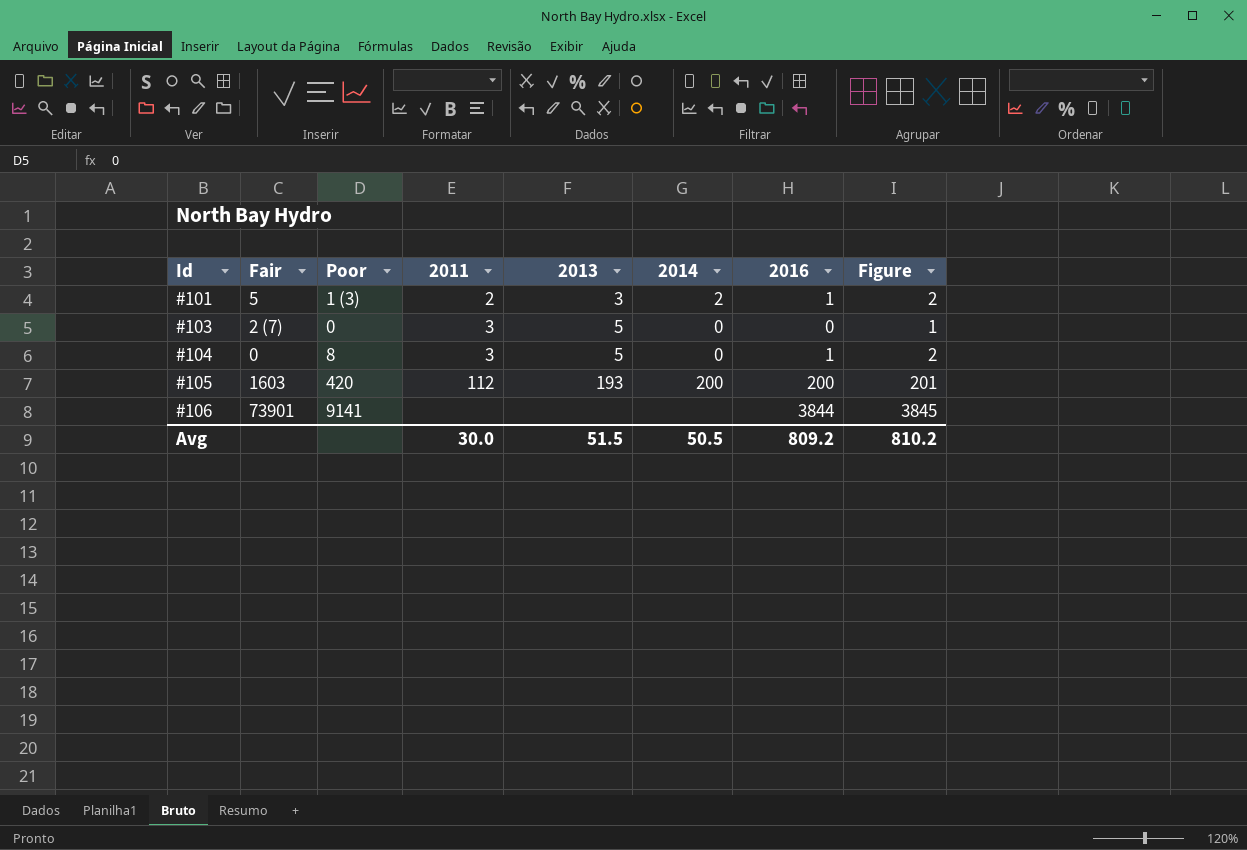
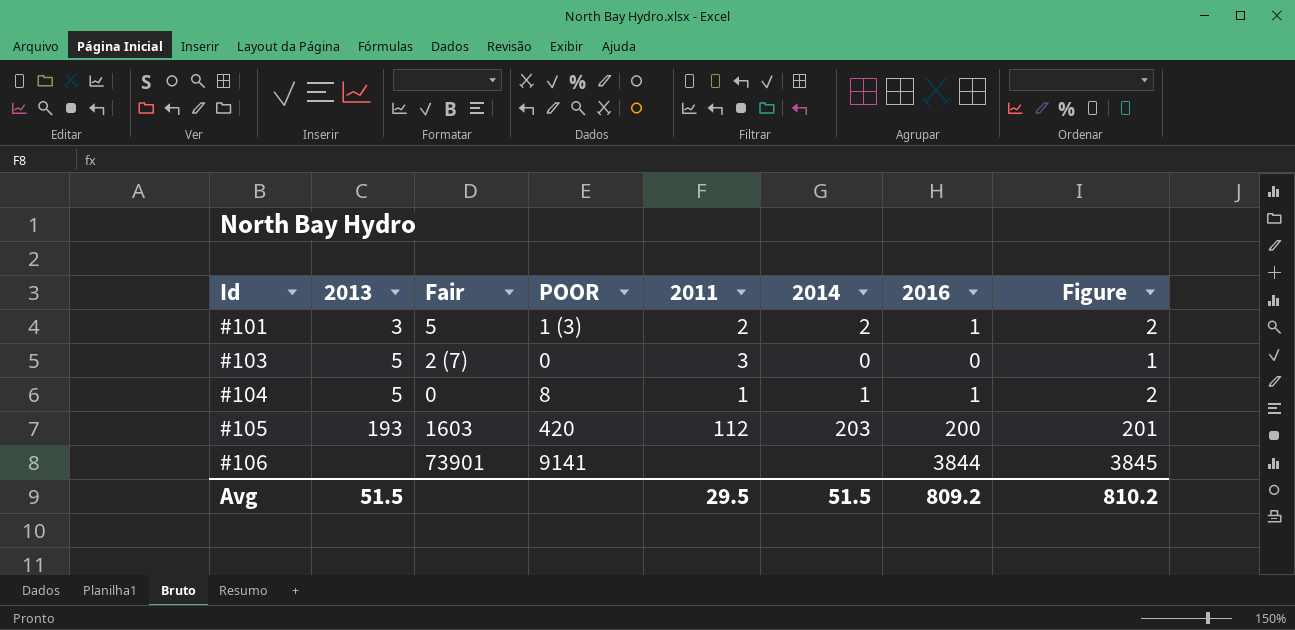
column 2013 | position: 5 -> 2
column name: Poor -> POOR
#104 | 2011: 3 -> 1
#104 | 2014: 0 -> 1
#105 | 2014: 200 -> 203
Avg | 2011: 30.0 -> 29.5
Avg | 2014: 50.5 -> 51.5

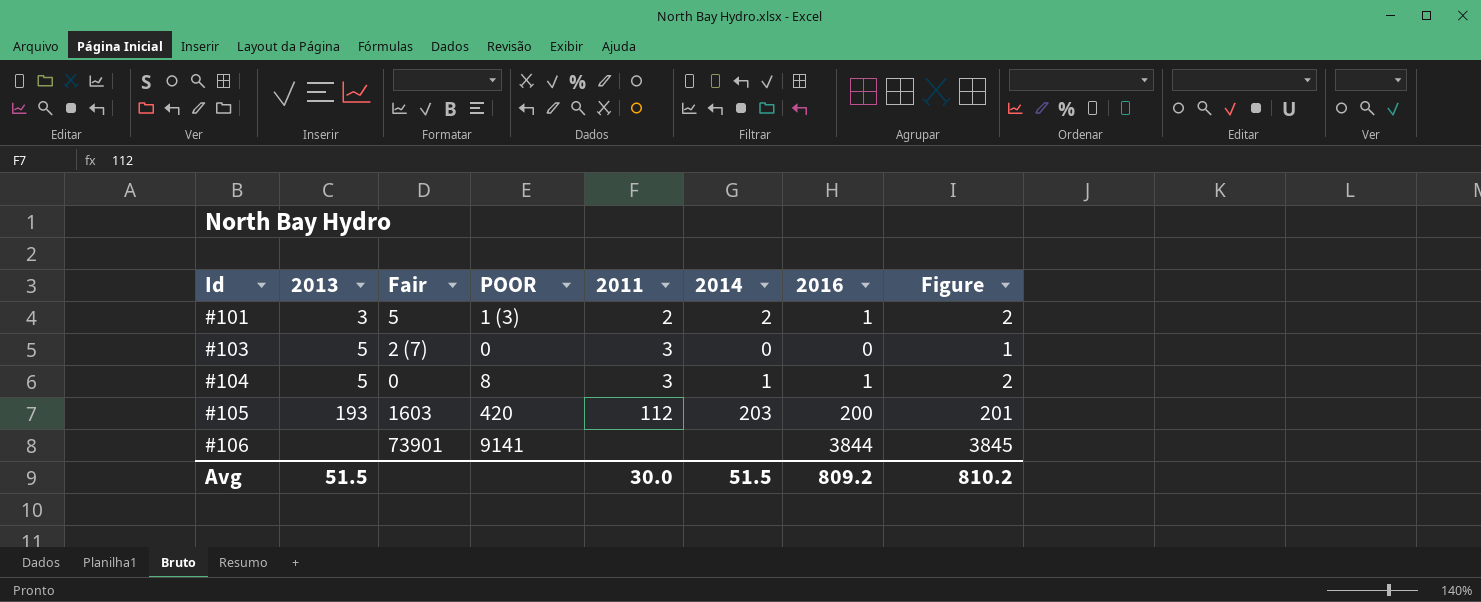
#104 | 2011: 1 -> 3
Avg | 2011: 29.5 -> 30.0

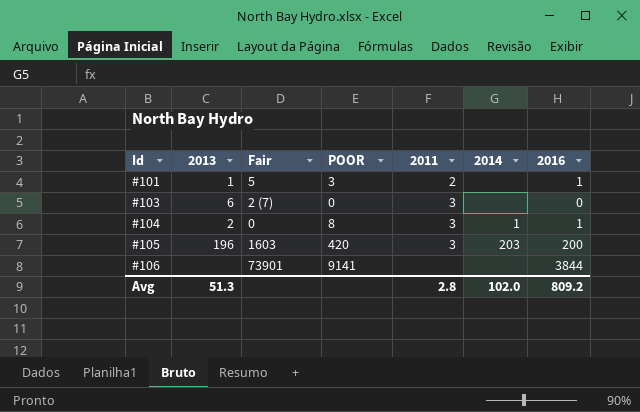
column Figure | formula: [2016] + 1 -> none
#101 | 2013: 3 -> 1
#101 | POOR: 1 (3) -> 3
#101 | 2014: 2 -> none
#103 | 2013: 5 -> 6
#103 | 2014: 0 -> none
#104 | 2013: 5 -> 2
#105 | 2013: 193 -> 196
#105 | 2011: 112 -> 3
Avg | 2013: 51.5 -> 51.3
Avg | 2011: 30.0 -> 2.8
Avg | 2014: 51.5 -> 102.0

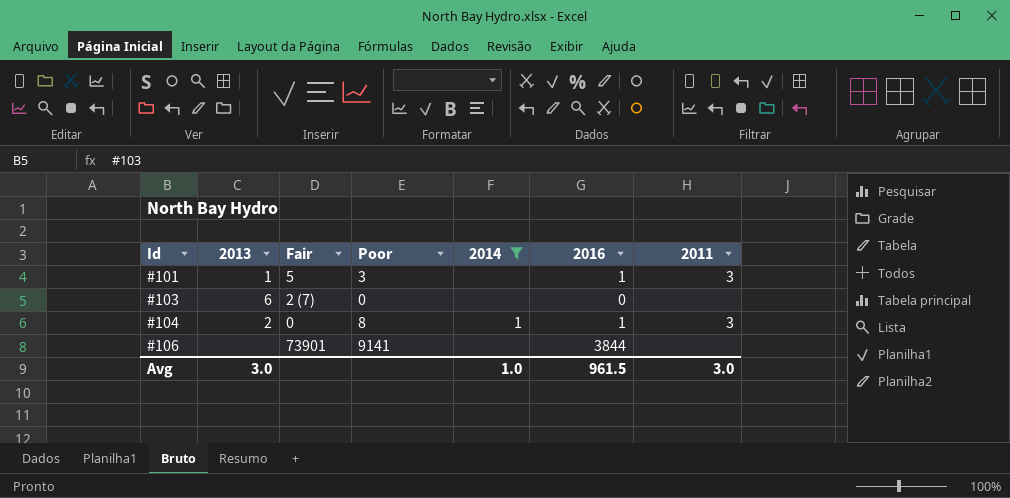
filter: none -> 2014 != 203
column name: POOR -> Poor
column 2011 | position: 5 -> 7
#101 | 2011: 2 -> 3
#103 | 2011: 3 -> none
Avg | 2013: 51.3 -> 3.0
Avg | 2014: 102.0 -> 1.0
Avg | 2016: 809.2 -> 961.5
Avg | 2011: 2.8 -> 3.0

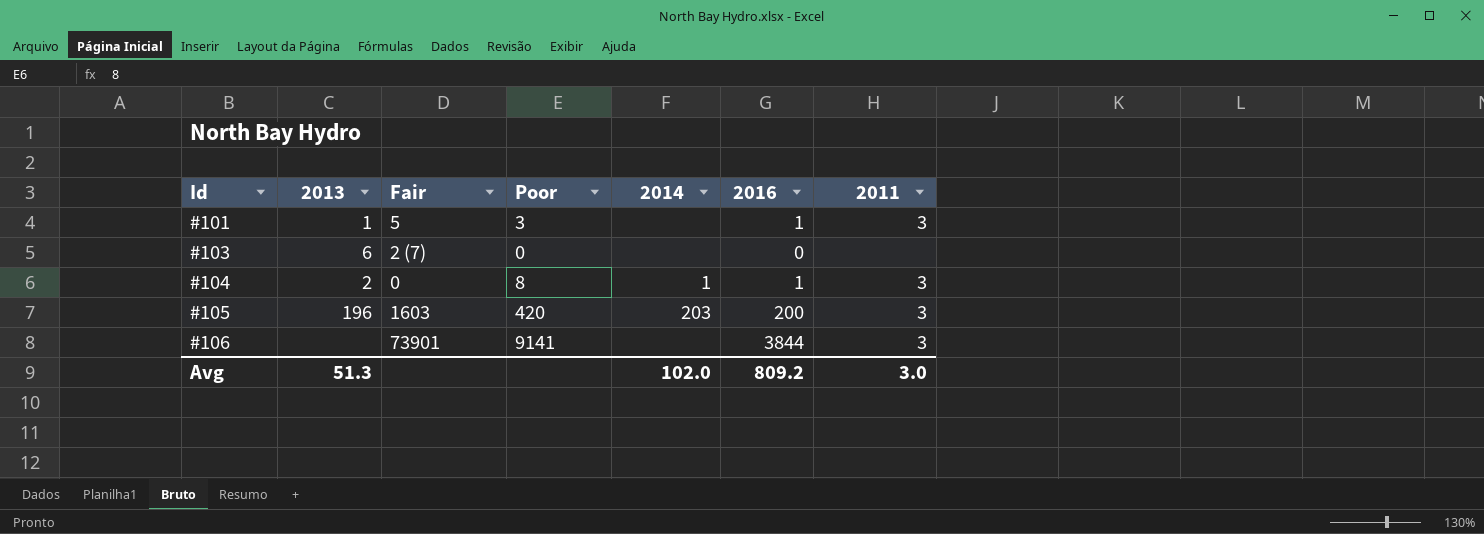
filter: 2014 != 203 -> none
#106 | 2011: none -> 3
Avg | 2013: 3.0 -> 51.3
Avg | 2014: 1.0 -> 102.0
Avg | 2016: 961.5 -> 809.2

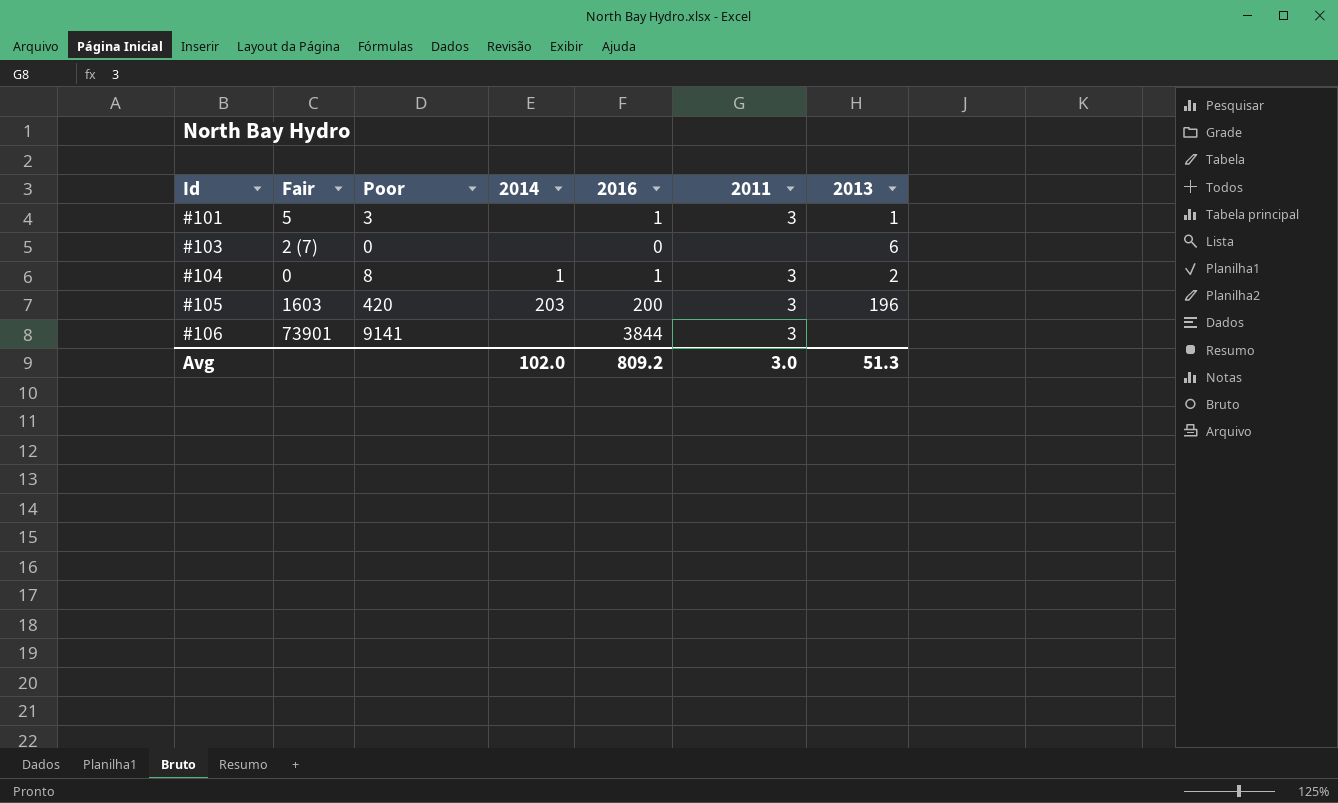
column 2013 | position: 2 -> 7

